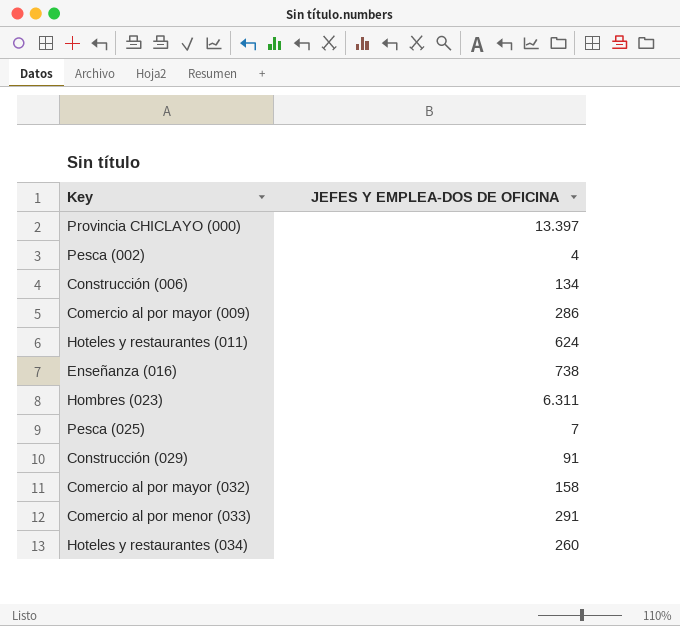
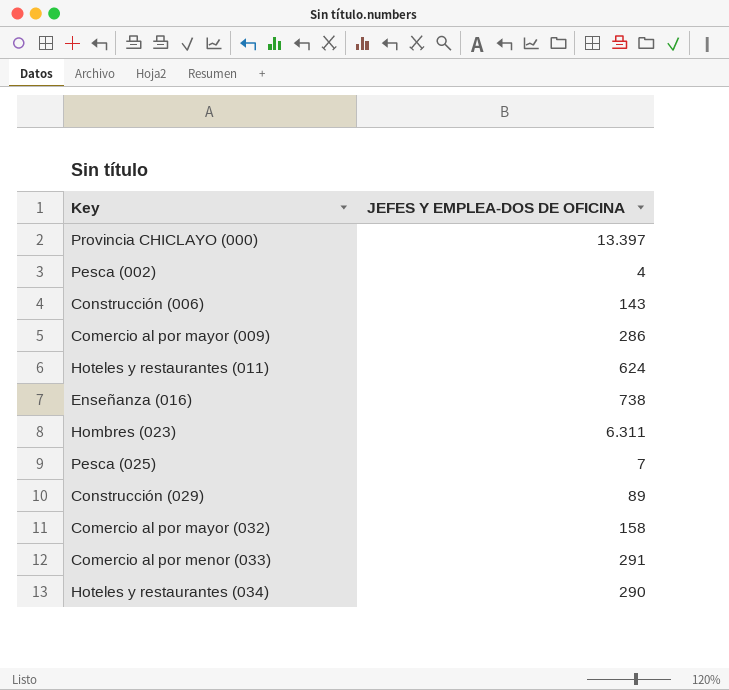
Construcción (006) | JEFES Y EMPLEA-DOS DE OFICINA: 134 -> 143
Construcción (029) | JEFES Y EMPLEA-DOS DE OFICINA: 91 -> 89
Hoteles y restaurantes (034) | JEFES Y EMPLEA-DOS DE OFICINA: 260 -> 290

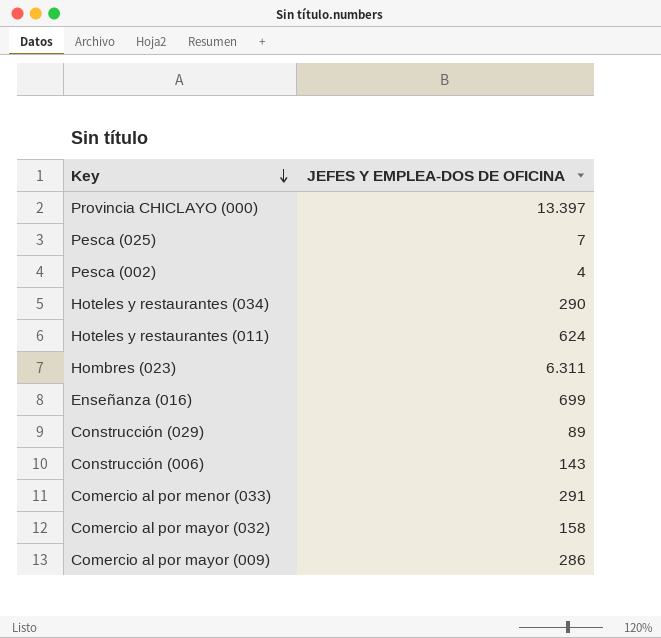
row order: none -> Key descending
Enseñanza (016) | JEFES Y EMPLEA-DOS DE OFICINA: 738 -> 699

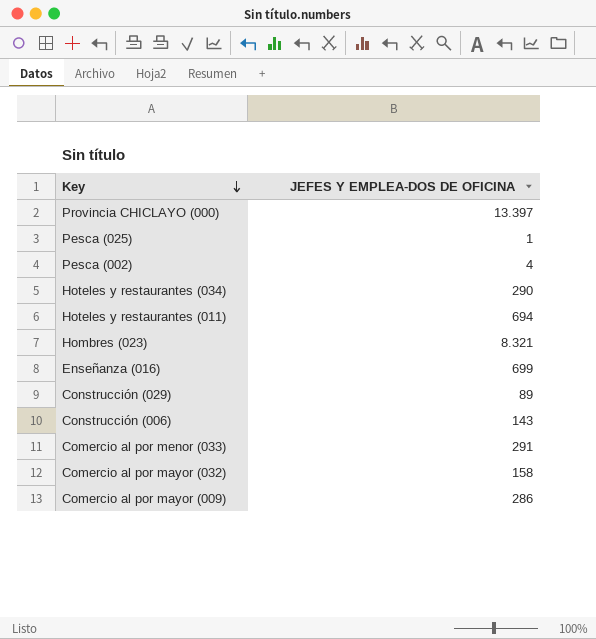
Pesca (025) | JEFES Y EMPLEA-DOS DE OFICINA: 7 -> 1
Hoteles y restaurantes (011) | JEFES Y EMPLEA-DOS DE OFICINA: 624 -> 694
Hombres (023) | JEFES Y EMPLEA-DOS DE OFICINA: 6.311 -> 8.321

